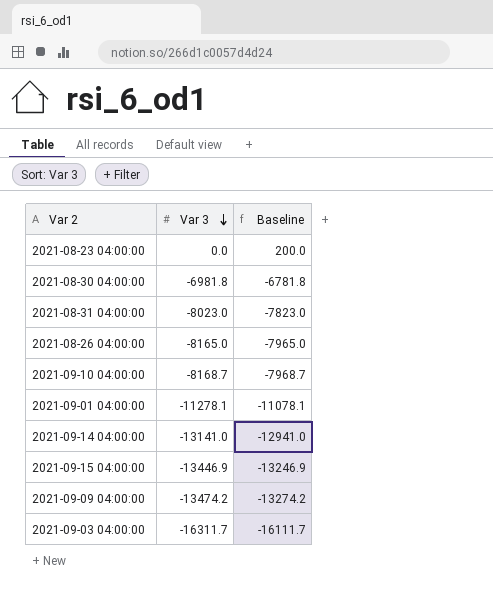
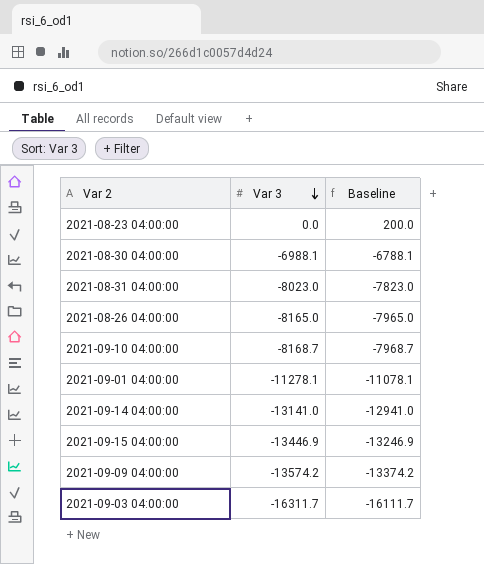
2021-08-30 04:00:00 | Var 3: -6981.8 -> -6988.1
2021-08-30 04:00:00 | Baseline: -6781.8 -> -6788.1
2021-09-09 04:00:00 | Var 3: -13474.2 -> -13574.2
2021-09-09 04:00:00 | Baseline: -13274.2 -> -13374.2

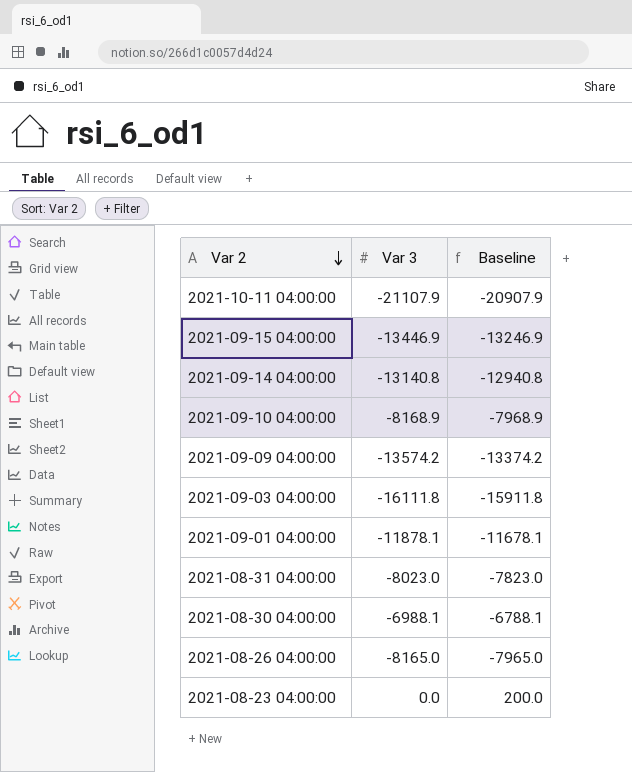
row order: Var 3 descending -> Var 2 descending
row 2021-10-11 04:00:00: none -> -21107.9 | -20907.9
2021-09-14 04:00:00 | Var 3: -13141.0 -> -13140.8
2021-09-14 04:00:00 | Baseline: -12941.0 -> -12940.8
2021-09-10 04:00:00 | Var 3: -8168.7 -> -8168.9
2021-09-10 04:00:00 | Baseline: -7968.7 -> -7968.9
2021-09-03 04:00:00 | Var 3: -16311.7 -> -16111.8
2021-09-03 04:00:00 | Baseline: -16111.7 -> -15911.8
2021-09-01 04:00:00 | Var 3: -11278.1 -> -11878.1
2021-09-01 04:00:00 | Baseline: -11078.1 -> -11678.1

